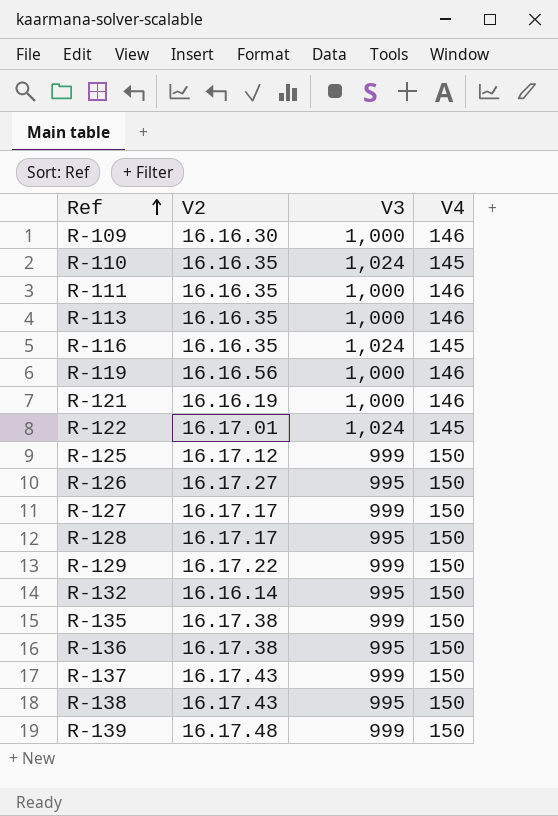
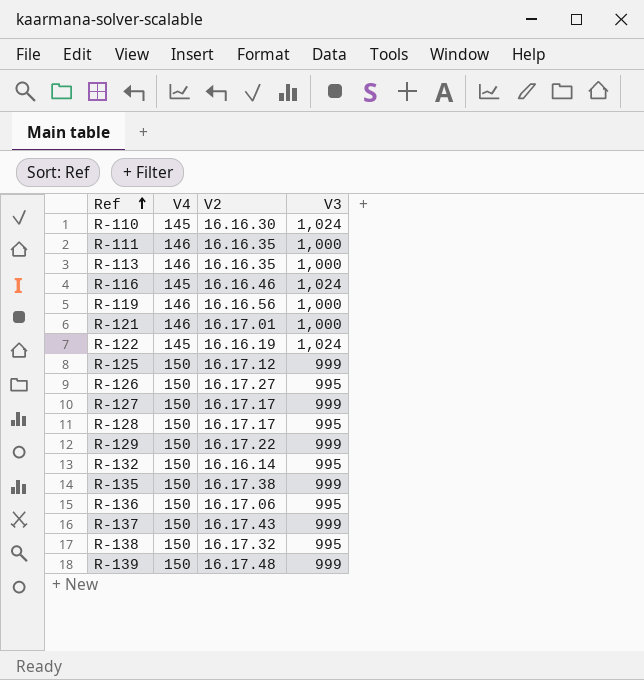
column V4 | position: 4 -> 2
row R-109: 16.16.30 | 1,000 | 146 -> none
R-110 | V2: 16.16.35 -> 16.16.30
R-116 | V2: 16.16.35 -> 16.16.46
R-121 | V2: 16.16.19 -> 16.17.01
R-122 | V2: 16.17.01 -> 16.16.19
R-136 | V2: 16.17.38 -> 16.17.06
R-138 | V2: 16.17.43 -> 16.17.32

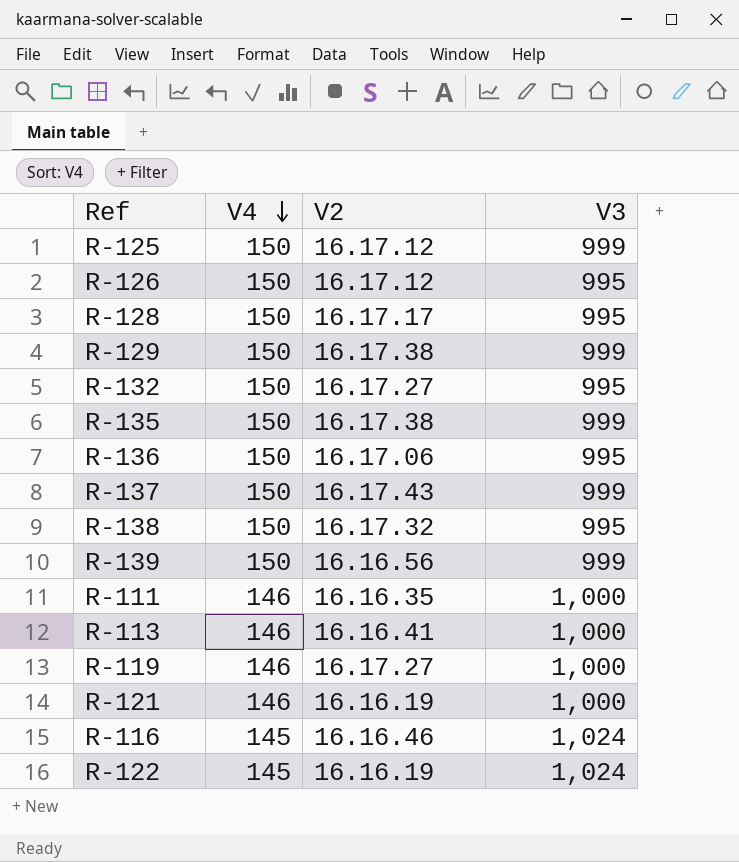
row order: Ref ascending -> V4 descending
row R-110: 145 | 16.16.30 | 1,024 -> none
row R-127: 150 | 16.17.17 | 999 -> none
R-126 | V2: 16.17.27 -> 16.17.12
R-129 | V2: 16.17.22 -> 16.17.38
R-132 | V2: 16.16.14 -> 16.17.27
R-139 | V2: 16.17.48 -> 16.16.56
R-113 | V2: 16.16.35 -> 16.16.41
R-119 | V2: 16.16.56 -> 16.17.27
R-121 | V2: 16.17.01 -> 16.16.19

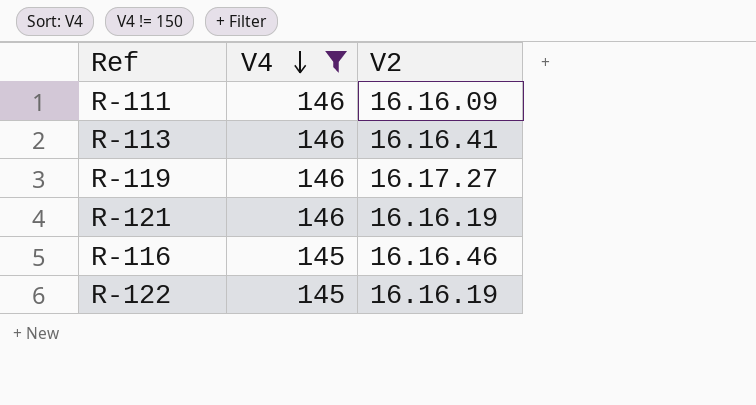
filter: none -> V4 != 150
column V3 | position: 4 -> none
R-111 | V2: 16.16.35 -> 16.16.09

